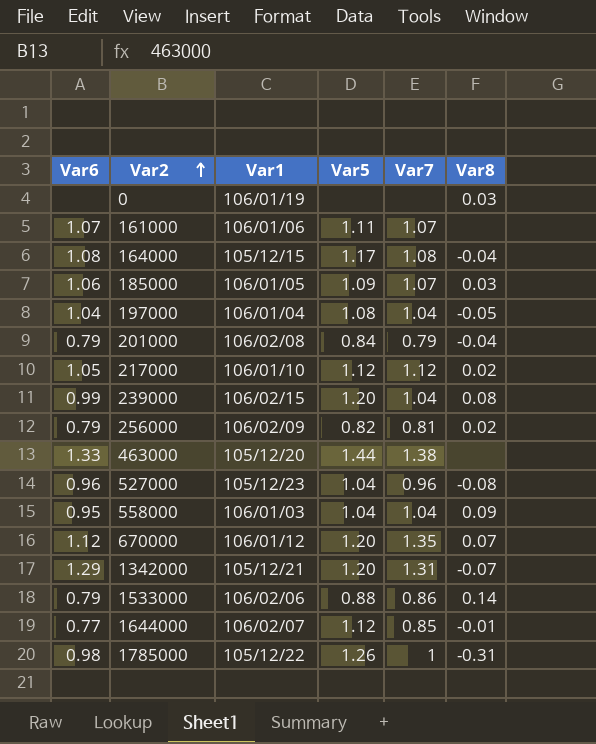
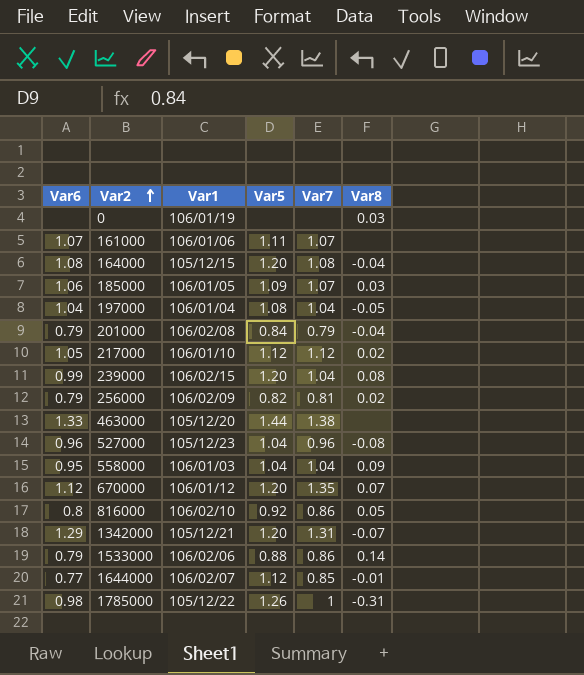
164000 | Var5: 1.17 -> 1.20
row 816000: none -> 0.8 | 106/02/10 | 0.92 | 0.86 | 0.05

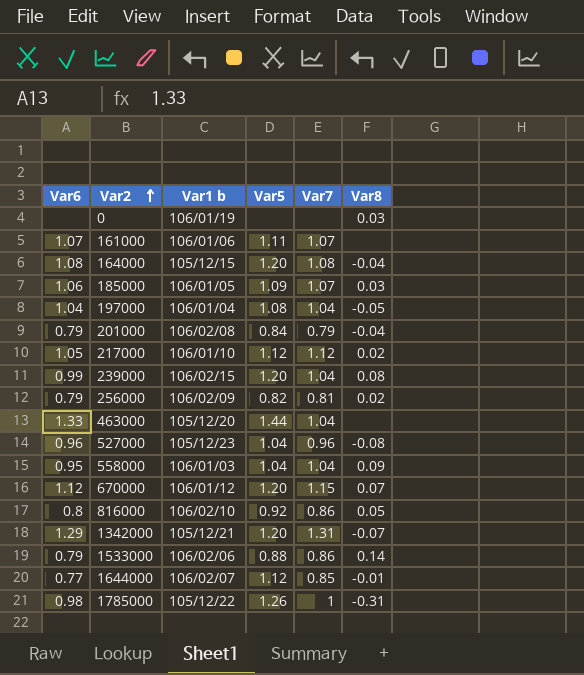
column name: Var1 -> Var1 b
463000 | Var7: 1.38 -> 1.04
670000 | Var7: 1.35 -> 1.15

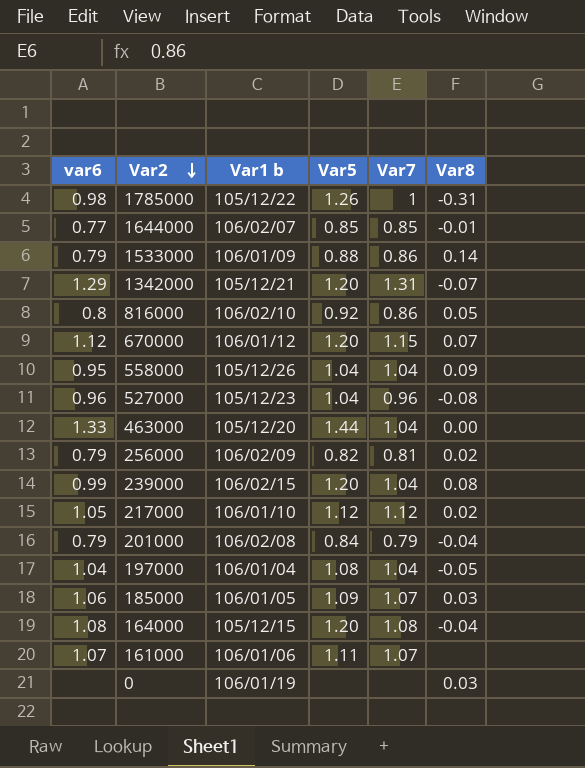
row order: Var2 ascending -> Var2 descending
column name: Var6 -> var6
1644000 | Var5: 1.12 -> 0.85
1533000 | Var1 b: 106/02/06 -> 106/01/09
558000 | Var1 b: 106/01/03 -> 105/12/26
463000 | Var8: none -> 0.00

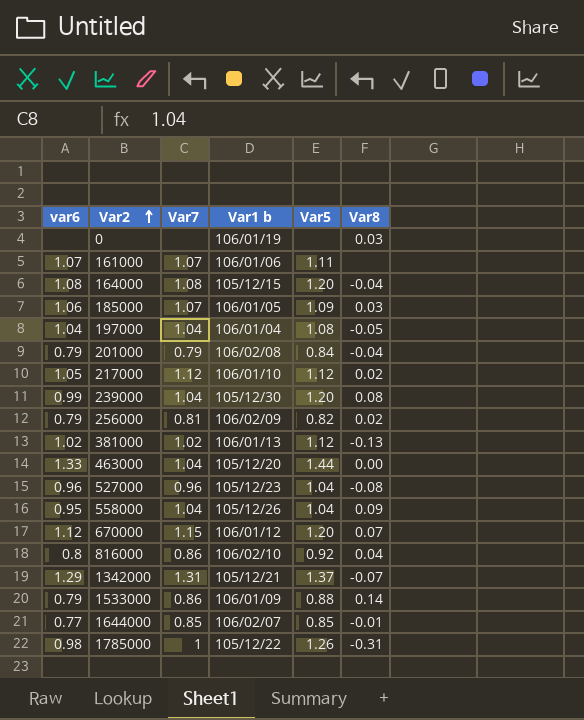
row order: Var2 descending -> Var2 ascending
column Var7 | position: 5 -> 3
239000 | Var1 b: 106/02/15 -> 105/12/30
row 381000: none -> 1.02 | 1.02 | 106/01/13 | 1.12 | -0.13
816000 | Var8: 0.05 -> 0.04
1342000 | Var5: 1.20 -> 1.37

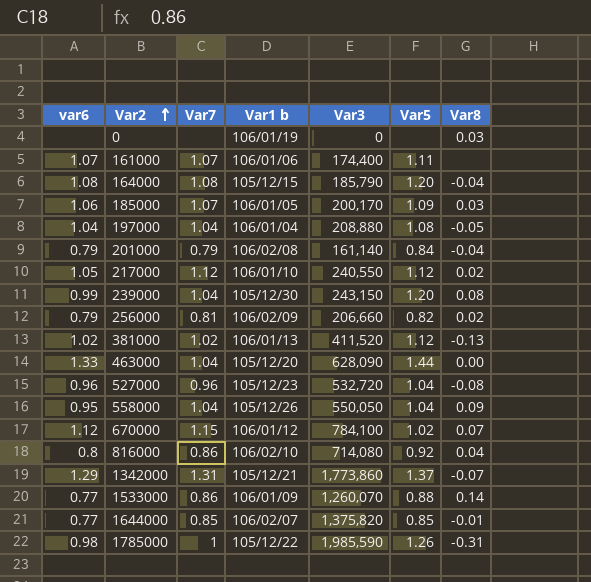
column Var3 | position: none -> 5
670000 | Var5: 1.20 -> 1.02
1533000 | var6: 0.79 -> 0.77

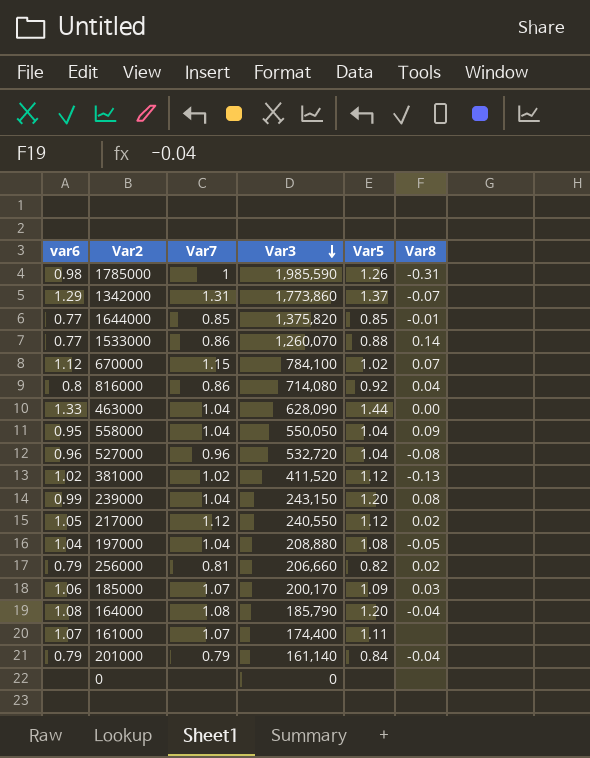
row order: Var2 ascending -> Var3 descending
column Var1 b | position: 4 -> none
0 | Var8: 0.03 -> none

